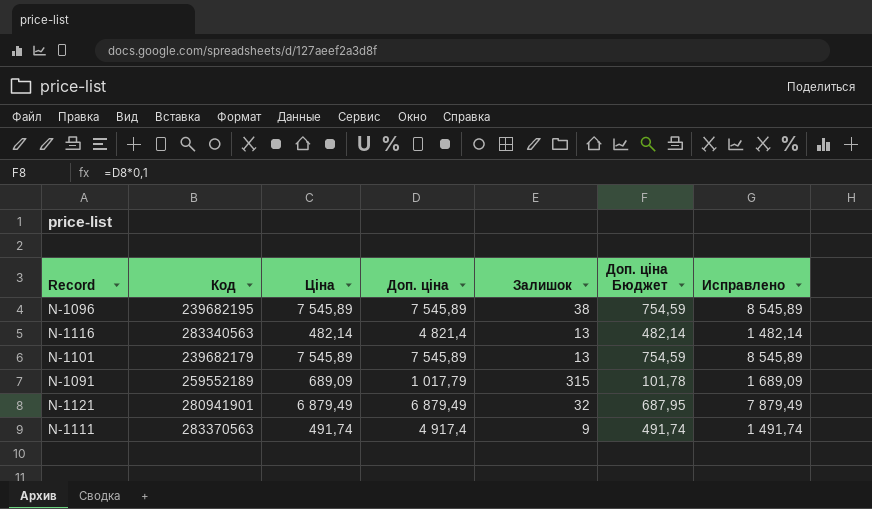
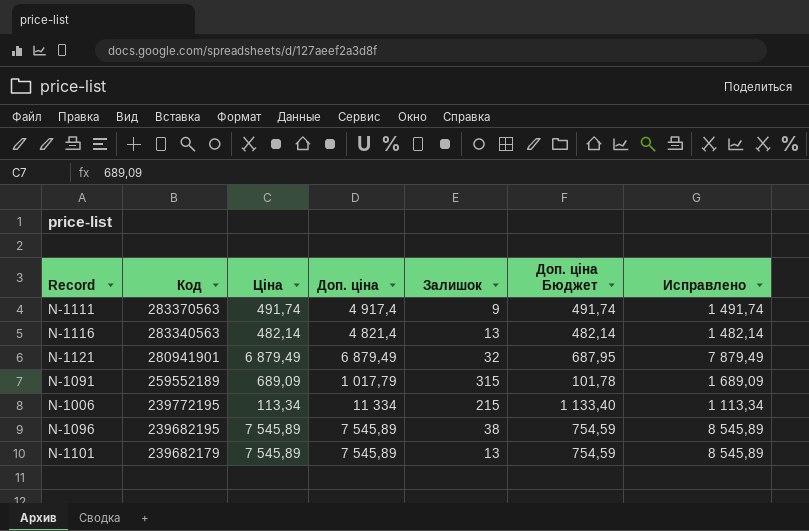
row order: none -> Код descending
row N-1006: none -> 239772195 | 113,34 | 11 334 | 215 | 1 133,40 | 1 113,34

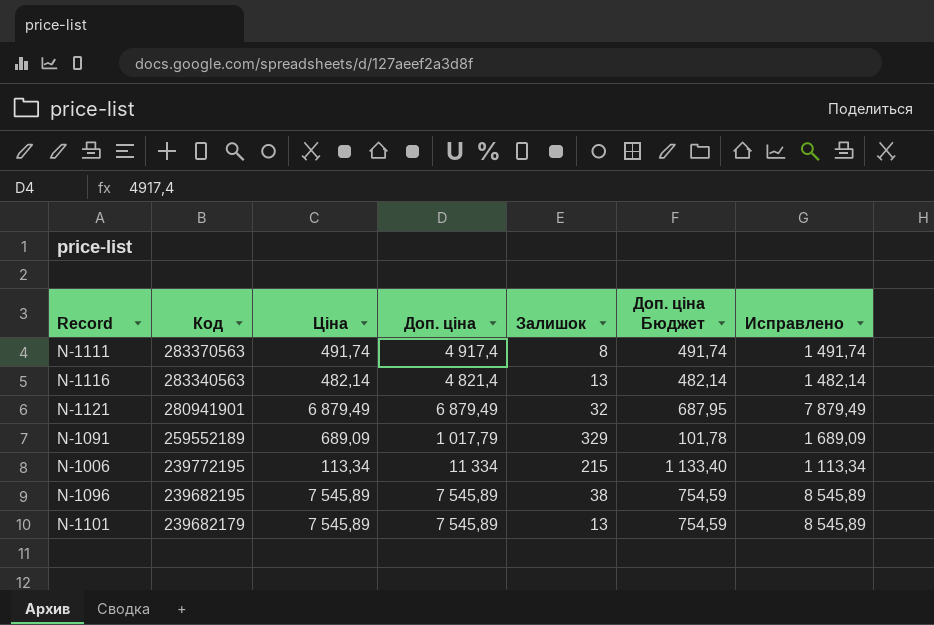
N-1111 | Залишок: 9 -> 8
N-1091 | Залишок: 315 -> 329

